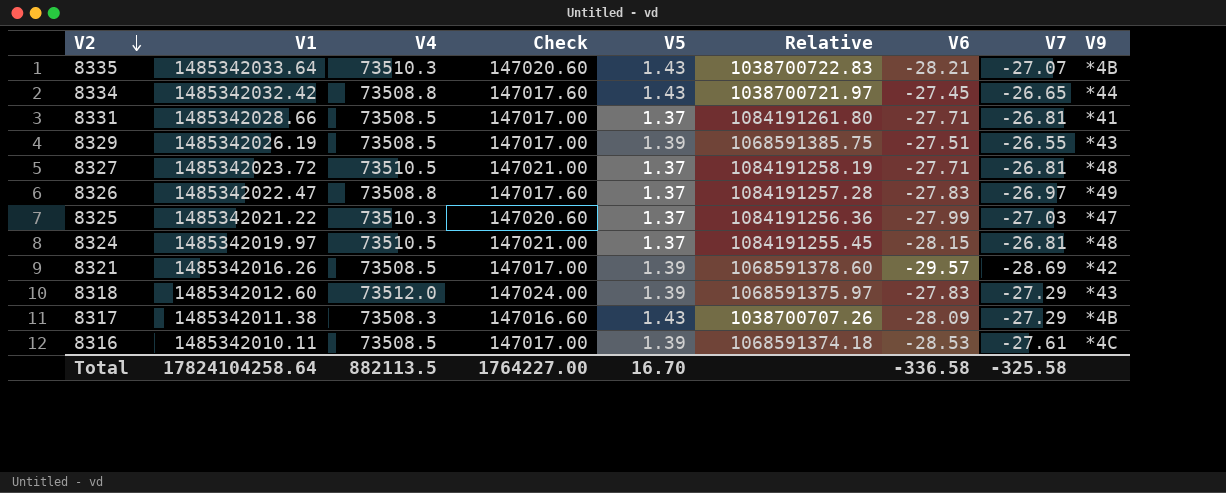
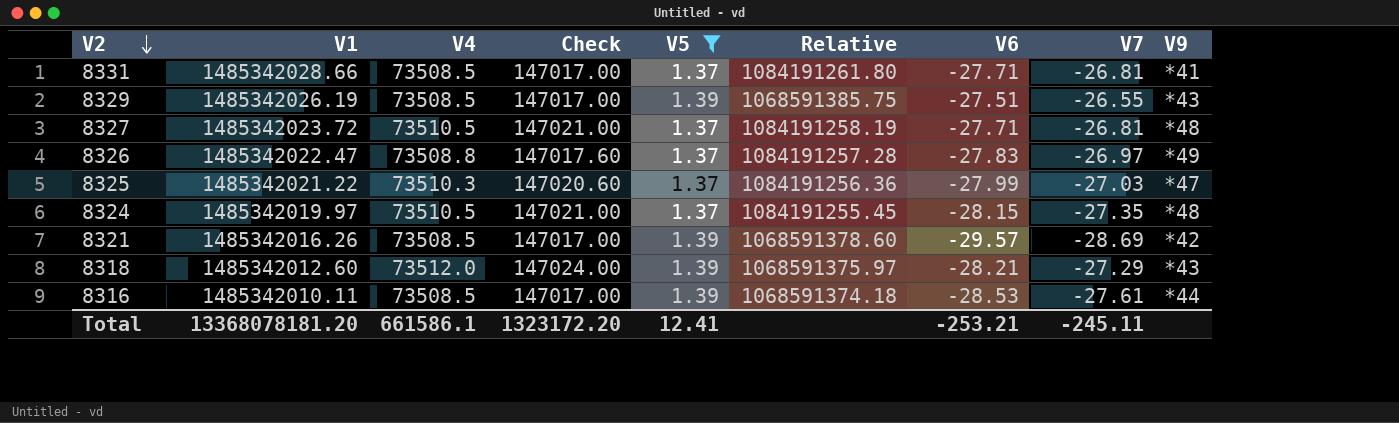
filter: none -> V5 != 1.43
8324 | V7: -26.81 -> -27.35
8318 | V6: -27.83 -> -28.21
8316 | V9: *4C -> *44
Total | V1: 17824104258.64 -> 13368078181.20
Total | V4: 882113.5 -> 661586.1
Total | Check: 1764227.00 -> 1323172.20
Total | V5: 16.70 -> 12.41
Total | V6: -336.58 -> -253.21
Total | V7: -325.58 -> -245.11

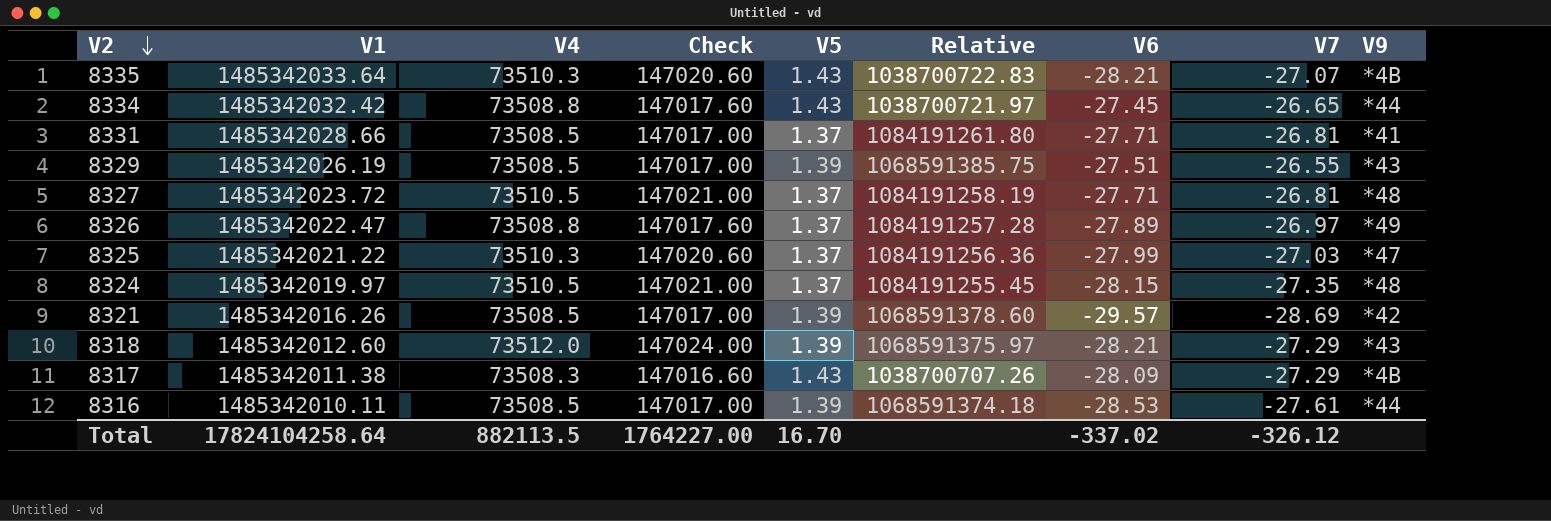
filter: V5 != 1.43 -> none
8326 | V6: -27.83 -> -27.89
Total | V1: 13368078181.20 -> 17824104258.64
Total | V4: 661586.1 -> 882113.5
Total | Check: 1323172.20 -> 1764227.00
Total | V5: 12.41 -> 16.70
Total | V6: -253.21 -> -337.02
Total | V7: -245.11 -> -326.12

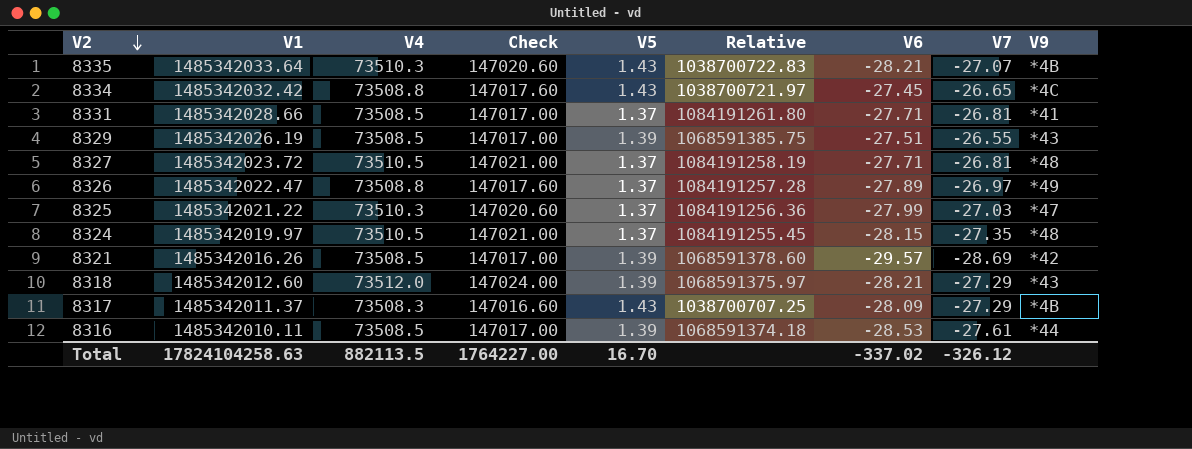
8334 | V9: *44 -> *4C
8317 | V1: 1485342011.38 -> 1485342011.37
8317 | Relative: 1038700707.26 -> 1038700707.25
Total | V1: 17824104258.64 -> 17824104258.63

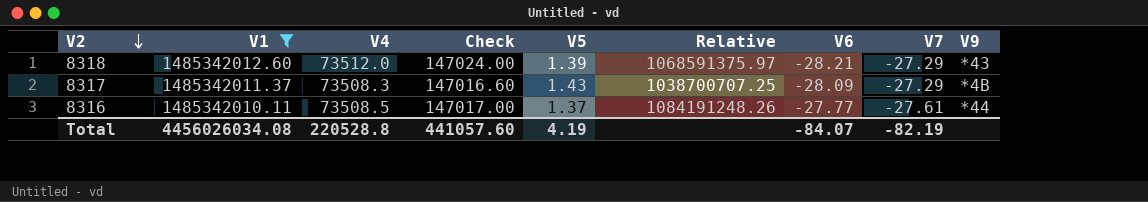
filter: none -> V1 <= 1485342012.60
8316 | V5: 1.39 -> 1.37
8316 | Relative: 1068591374.18 -> 1084191248.26
8316 | V6: -28.53 -> -27.77
Total | V1: 17824104258.63 -> 4456026034.08
Total | V4: 882113.5 -> 220528.8
Total | Check: 1764227.00 -> 441057.60
Total | V5: 16.70 -> 4.19
Total | V6: -337.02 -> -84.07
Total | V7: -326.12 -> -82.19

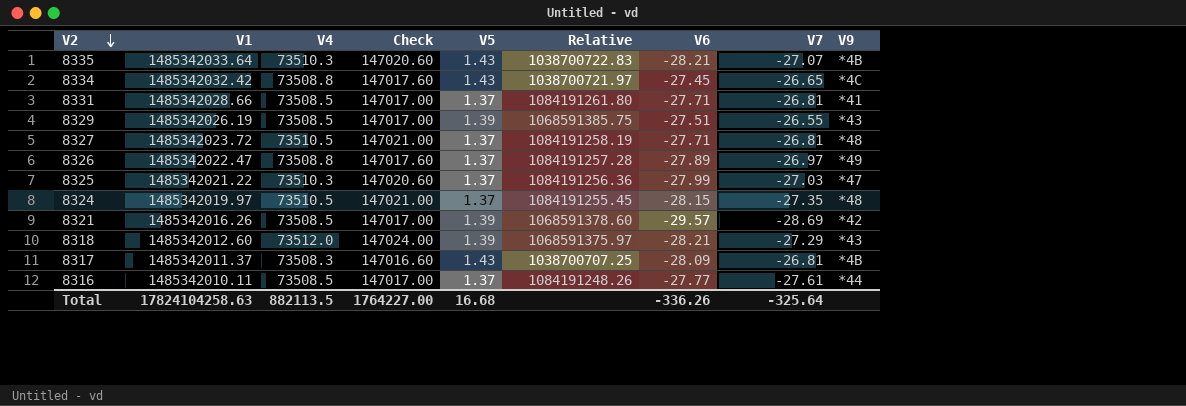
filter: V1 <= 1485342012.60 -> none
8317 | V7: -27.29 -> -26.81
Total | V1: 4456026034.08 -> 17824104258.63
Total | V4: 220528.8 -> 882113.5
Total | Check: 441057.60 -> 1764227.00
Total | V5: 4.19 -> 16.68
Total | V6: -84.07 -> -336.26
Total | V7: -82.19 -> -325.64

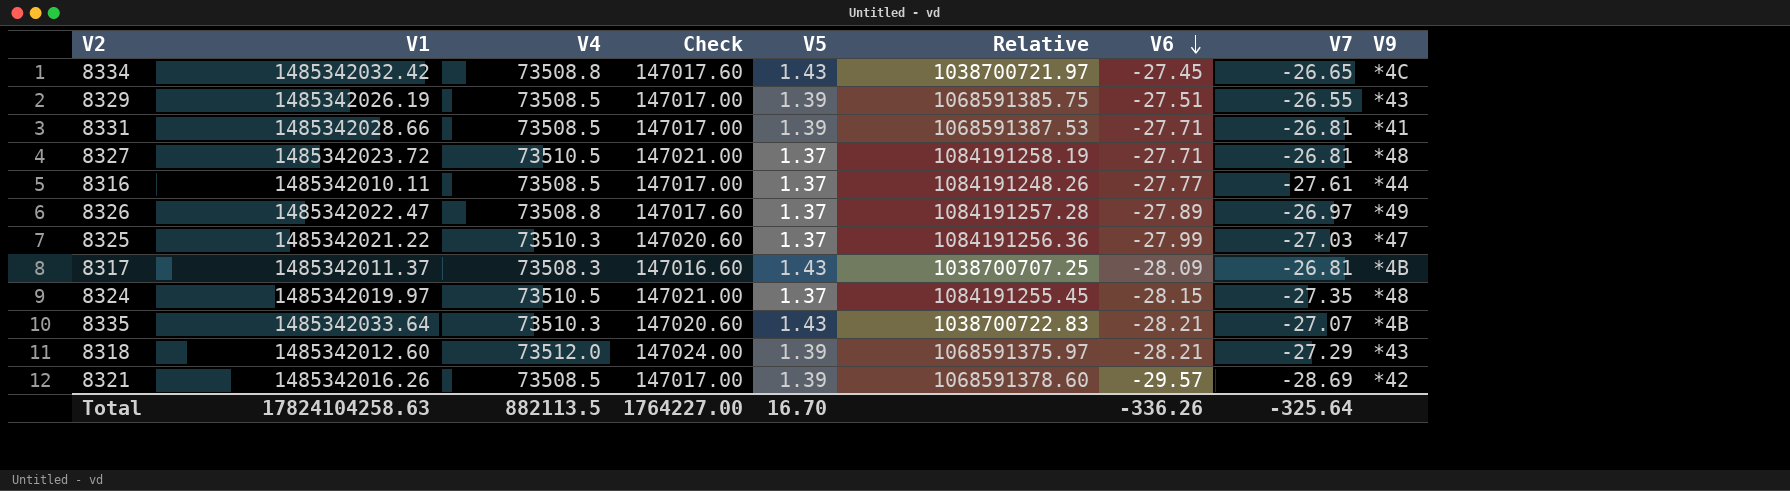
row order: V2 descending -> V6 descending
8331 | V5: 1.37 -> 1.39
8331 | Relative: 1084191261.80 -> 1068591387.53
Total | V5: 16.68 -> 16.70

